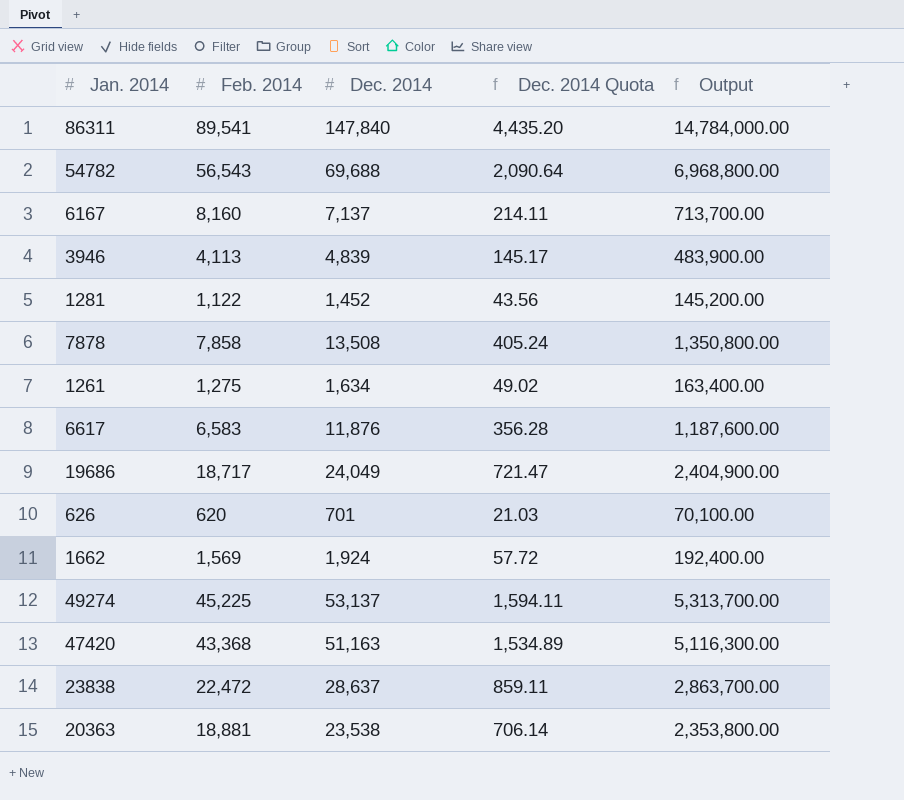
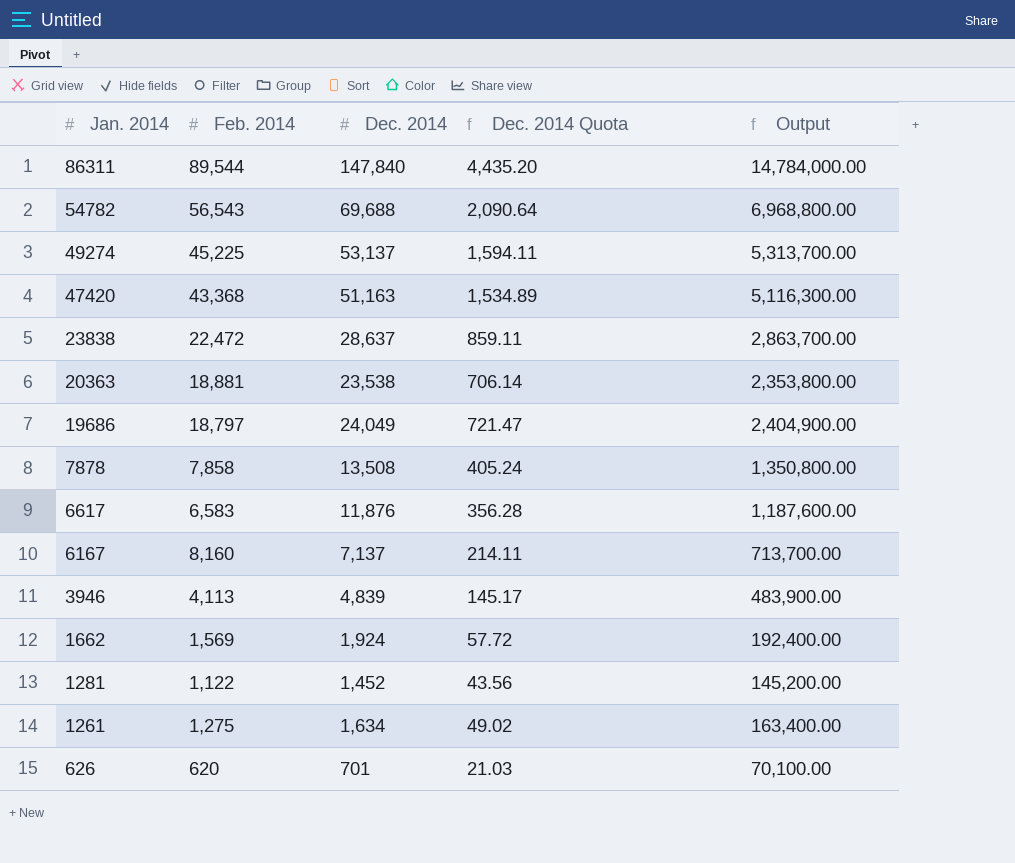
row order: none -> Jan. 2014 descending
86311 | Feb. 2014: 89,541 -> 89,544
19686 | Feb. 2014: 18,717 -> 18,797

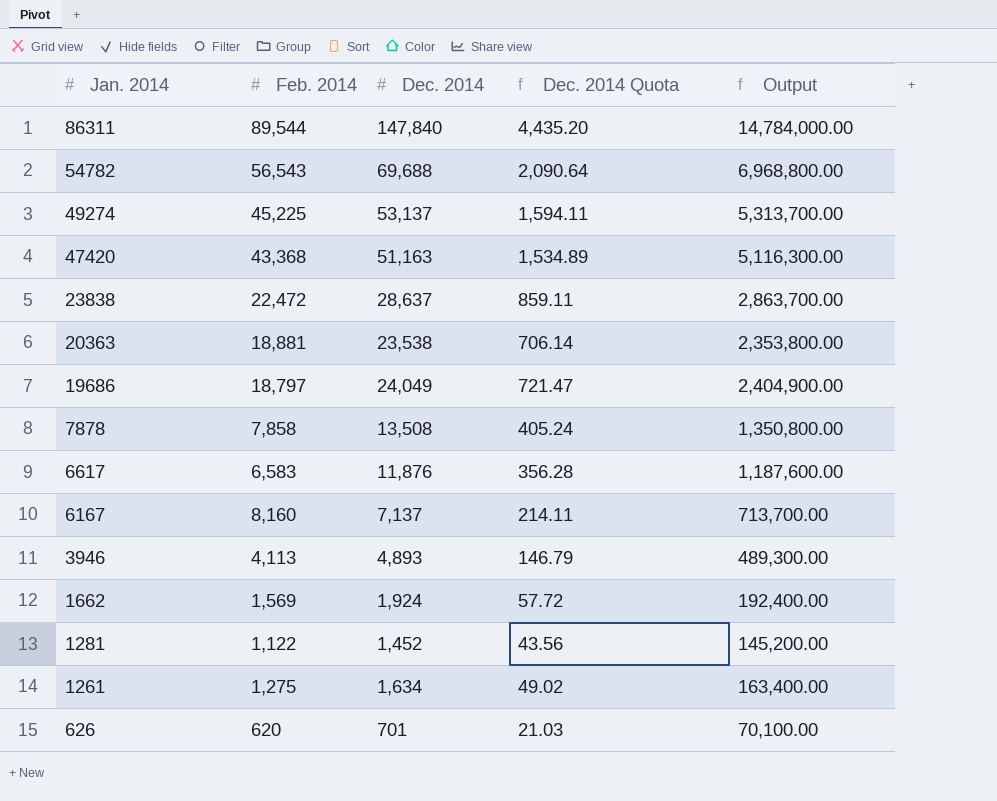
3946 | Dec. 2014: 4,839 -> 4,893
3946 | Dec. 2014 Quota: 145.17 -> 146.79
3946 | Output: 483,900.00 -> 489,300.00

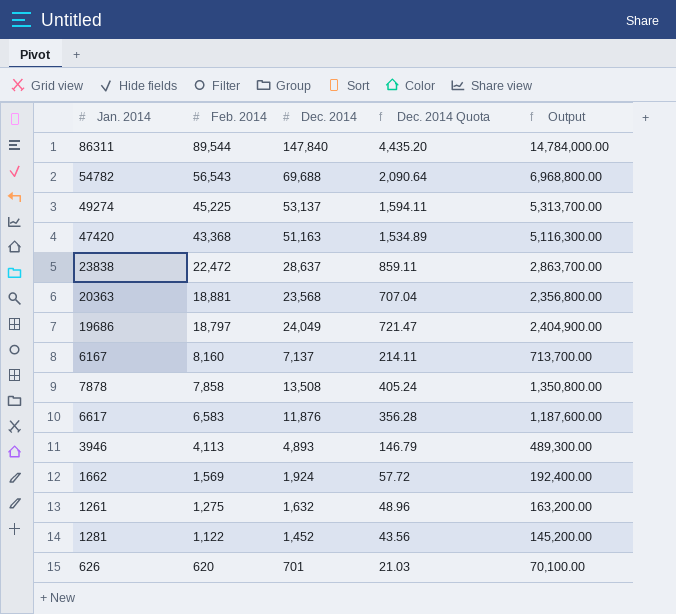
row order: Jan. 2014 descending -> Feb. 2014 descending
20363 | Dec. 2014: 23,538 -> 23,568
20363 | Dec. 2014 Quota: 706.14 -> 707.04
20363 | Output: 2,353,800.00 -> 2,356,800.00
1261 | Dec. 2014: 1,634 -> 1,632
1261 | Dec. 2014 Quota: 49.02 -> 48.96
1261 | Output: 163,400.00 -> 163,200.00

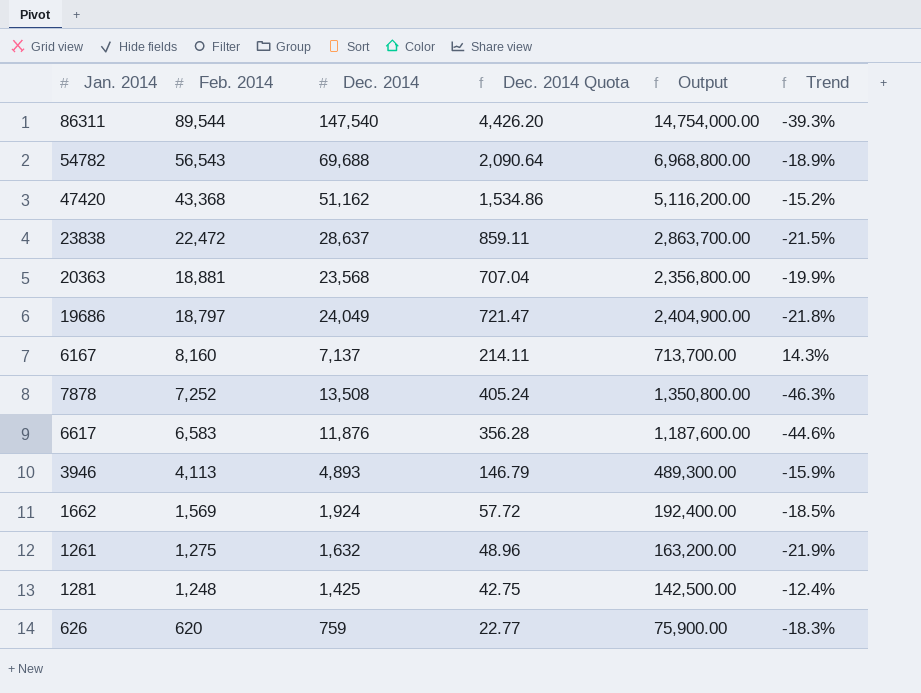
column Trend | formula: none -> ([Feb. 2014] - [Dec. 2014]) / [Dec. 2014]
row 49274: 45,225 | 53,137 | 1,594.11 | 5,313,700.00 -> none
86311 | Dec. 2014: 147,840 -> 147,540
86311 | Dec. 2014 Quota: 4,435.20 -> 4,426.20
86311 | Output: 14,784,000.00 -> 14,754,000.00
47420 | Dec. 2014: 51,163 -> 51,162
47420 | Dec. 2014 Quota: 1,534.89 -> 1,534.86
47420 | Output: 5,116,300.00 -> 5,116,200.00
7878 | Feb. 2014: 7,858 -> 7,252
1281 | Feb. 2014: 1,122 -> 1,248
1281 | Dec. 2014: 1,452 -> 1,425
1281 | Dec. 2014 Quota: 43.56 -> 42.75
1281 | Output: 145,200.00 -> 142,500.00
626 | Dec. 2014: 701 -> 759
626 | Dec. 2014 Quota: 21.03 -> 22.77
626 | Output: 70,100.00 -> 75,900.00

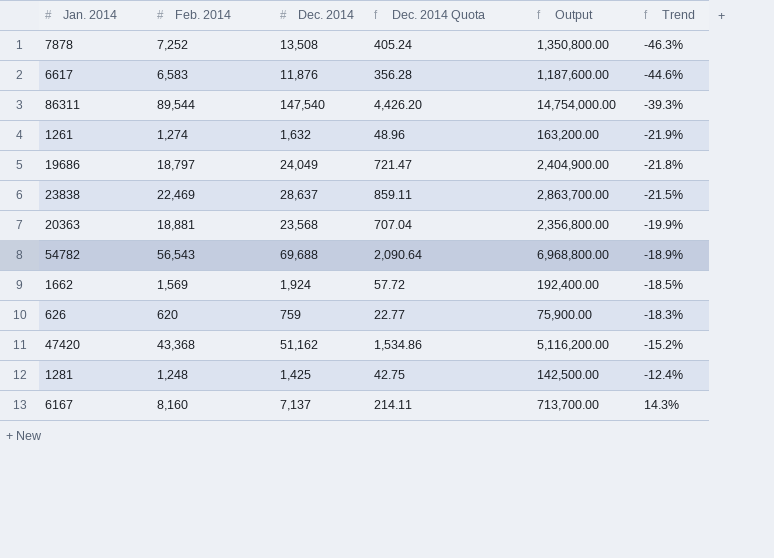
row order: Feb. 2014 descending -> Trend ascending
row 3946: 4,113 | 4,893 | 146.79 | 489,300.00 | -15.9% -> none
1261 | Feb. 2014: 1,275 -> 1,274
23838 | Feb. 2014: 22,472 -> 22,469

